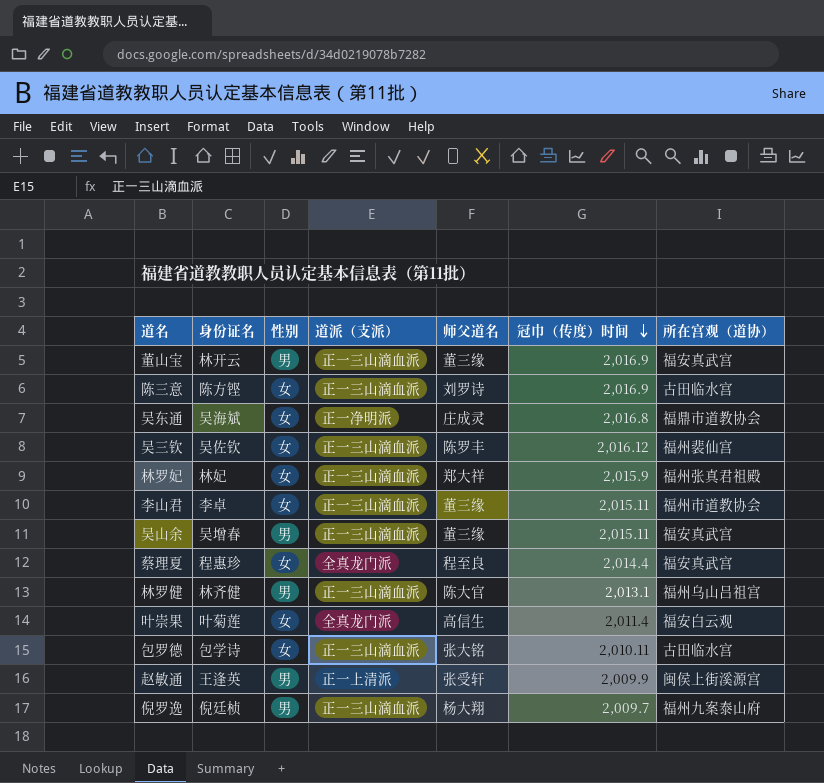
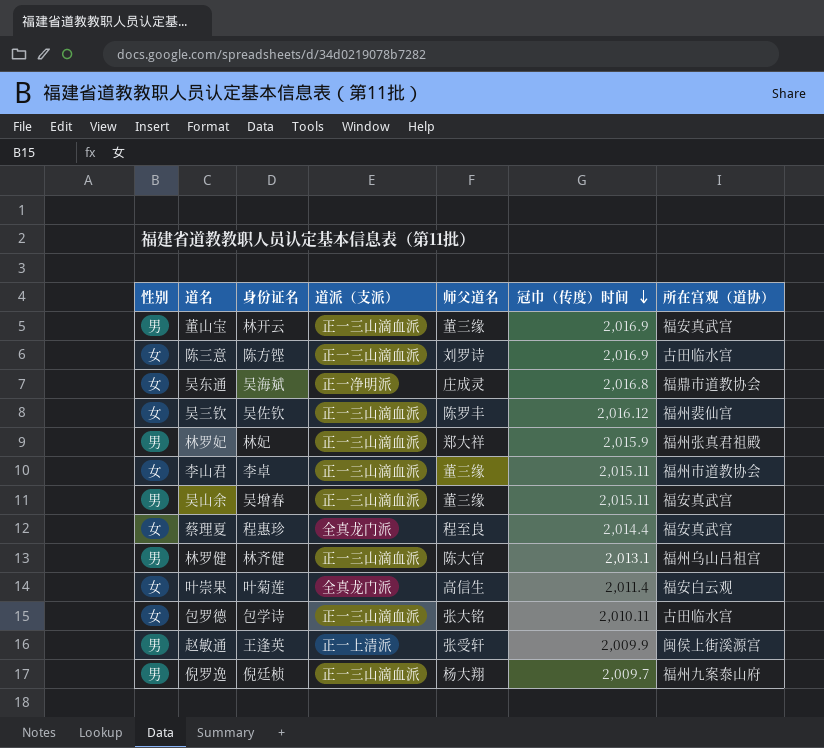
column 性别 | position: 3 -> 1
林罗妃 | 性别: 女 -> 男

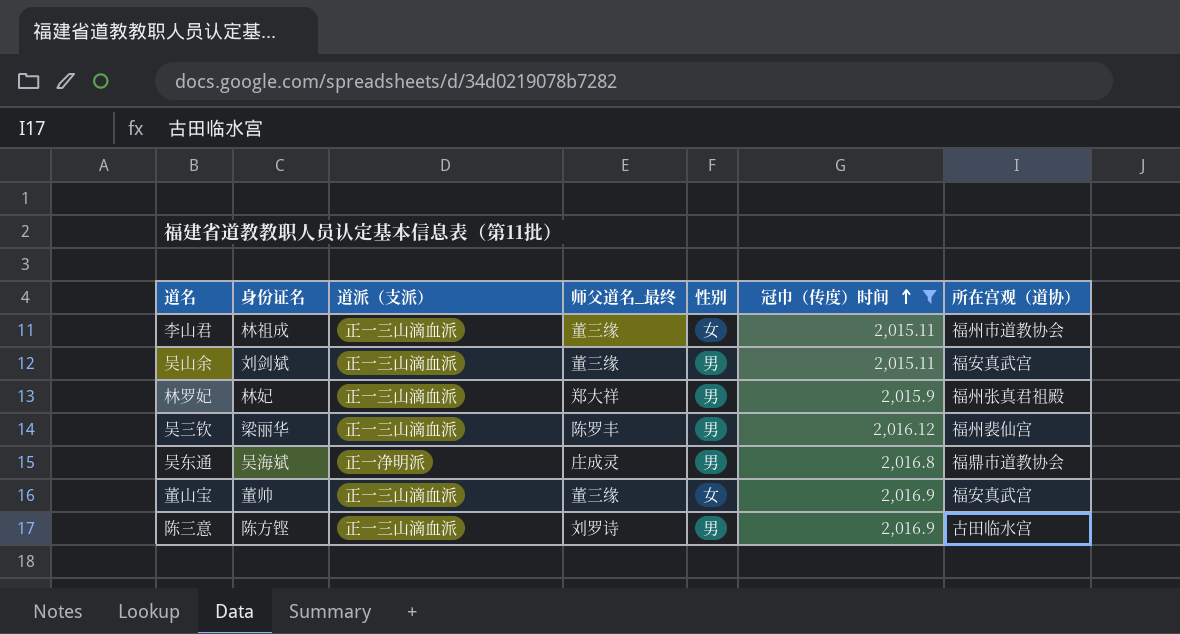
filter: none -> 冠巾（传度）时间 >= 2,015.11
row order: 冠巾（传度）时间 descending -> 冠巾（传度）时间 ascending
column name: 师父道名 -> 师父道名_最终
column 性别 | position: 1 -> 5
李山君 | 身份证名: 李卓 -> 林祖成
吴山余 | 身份证名: 吴增春 -> 刘剑斌
吴三钦 | 身份证名: 吴佐钦 -> 梁丽华
吴三钦 | 性别: 女 -> 男
吴东通 | 性别: 女 -> 男
董山宝 | 身份证名: 林开云 -> 董帅
董山宝 | 性别: 男 -> 女
陈三意 | 性别: 女 -> 男

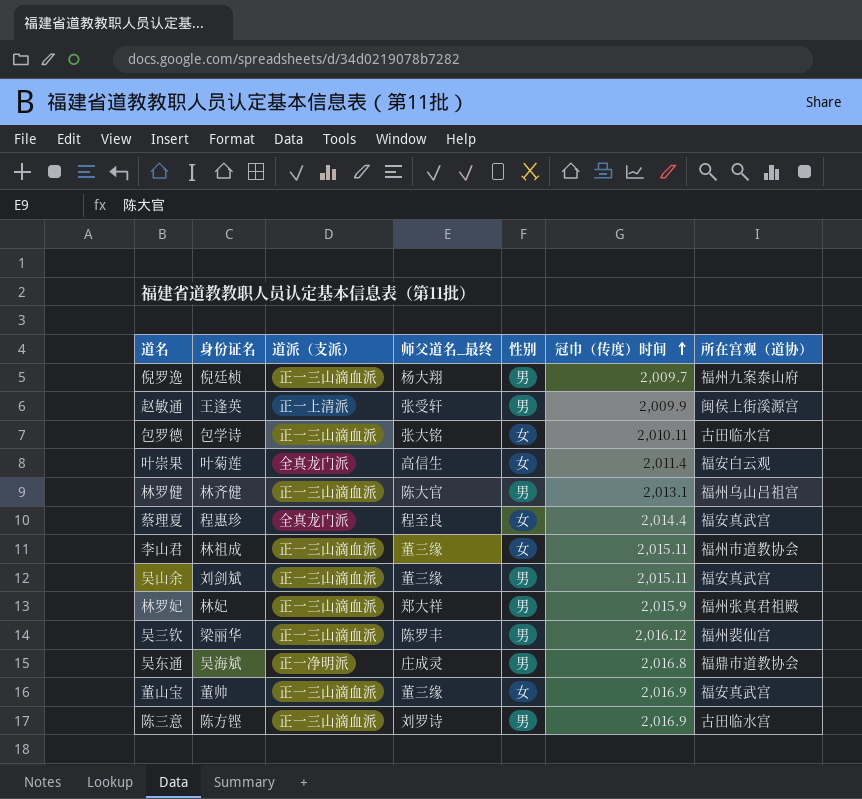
filter: 冠巾（传度）时间 >= 2,015.11 -> none

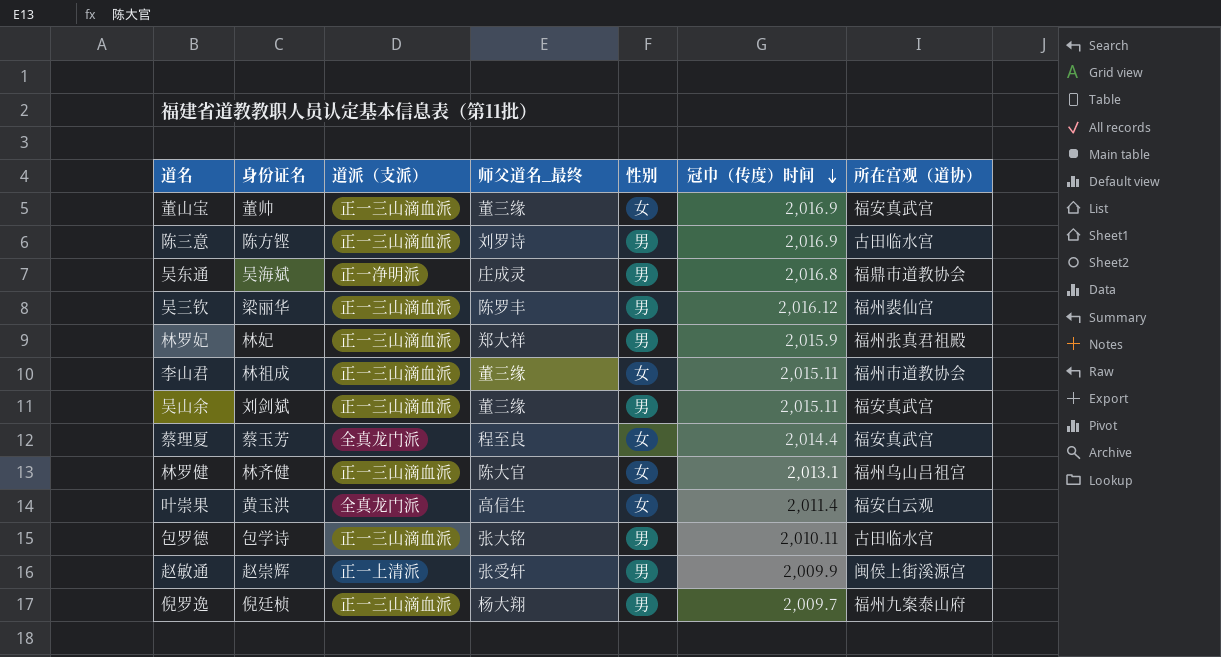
row order: 冠巾（传度）时间 ascending -> 冠巾（传度）时间 descending
蔡理夏 | 身份证名: 程惠珍 -> 蔡玉芳
林罗健 | 性别: 男 -> 女
叶崇果 | 身份证名: 叶菊莲 -> 黄玉洪
包罗德 | 性别: 女 -> 男
赵敏通 | 身份证名: 王逢英 -> 赵崇辉

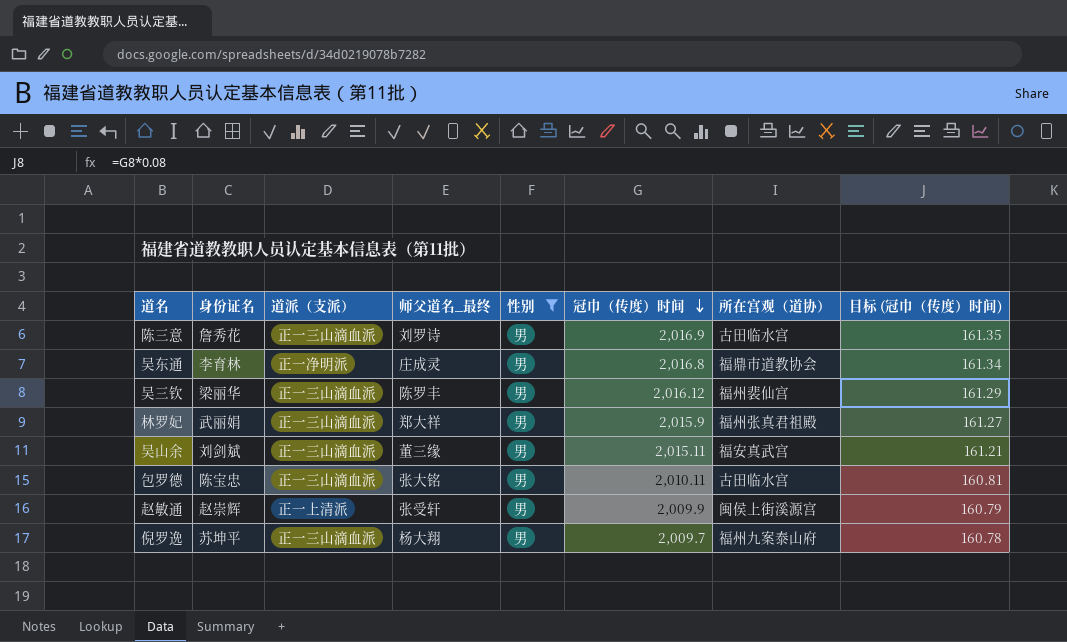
filter: none -> 性别 = 男
column 目标 (冠巾（传度）时间) | formula: none -> [冠巾（传度）时间] * 0.08
陈三意 | 身份证名: 陈方铿 -> 詹秀花
吴东通 | 身份证名: 吴海斌 -> 李育林
林罗妃 | 身份证名: 林妃 -> 武丽娟
包罗德 | 身份证名: 包学诗 -> 陈宝忠
倪罗逸 | 身份证名: 倪廷桢 -> 苏坤平

